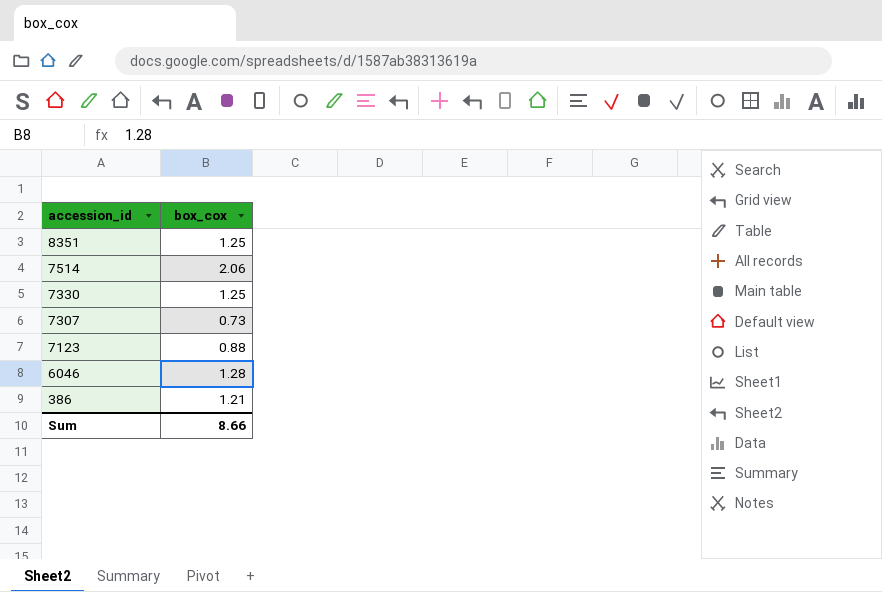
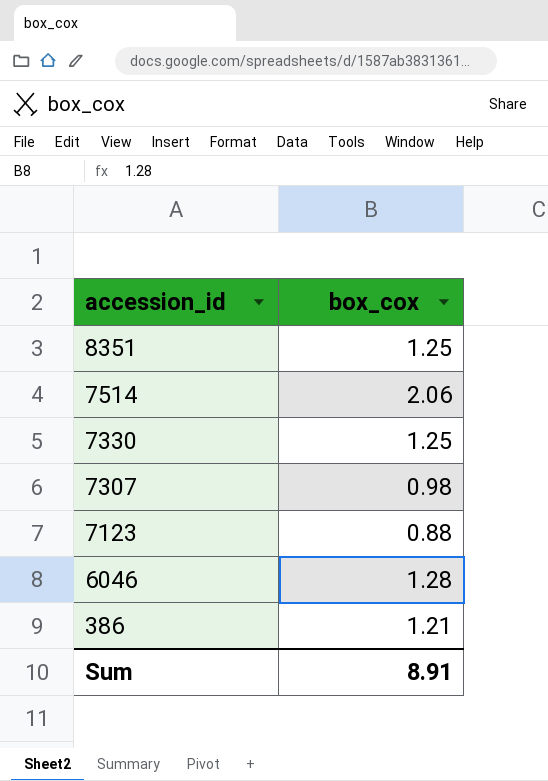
7307 | box_cox: 0.73 -> 0.98
Sum | box_cox: 8.66 -> 8.91

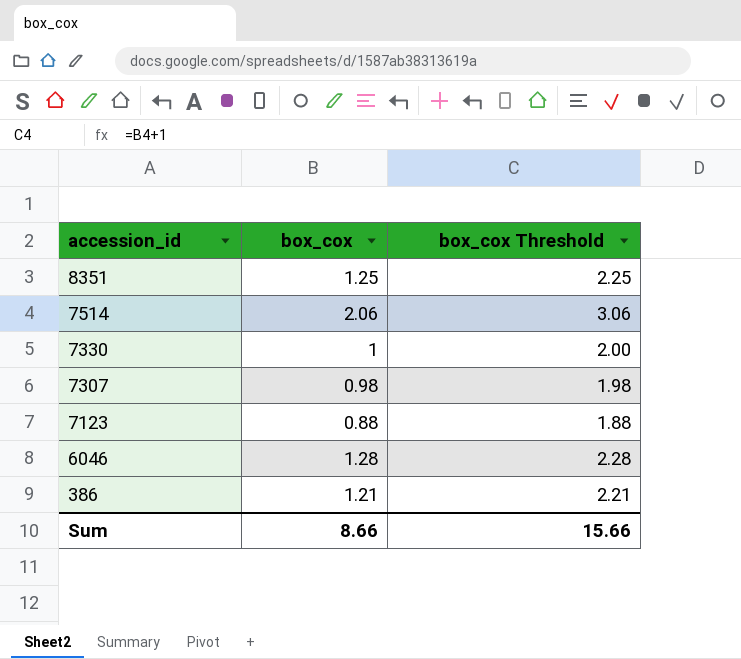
column box_cox Threshold | formula: none -> [box_cox] + 1
7330 | box_cox: 1.25 -> 1
Sum | box_cox: 8.91 -> 8.66

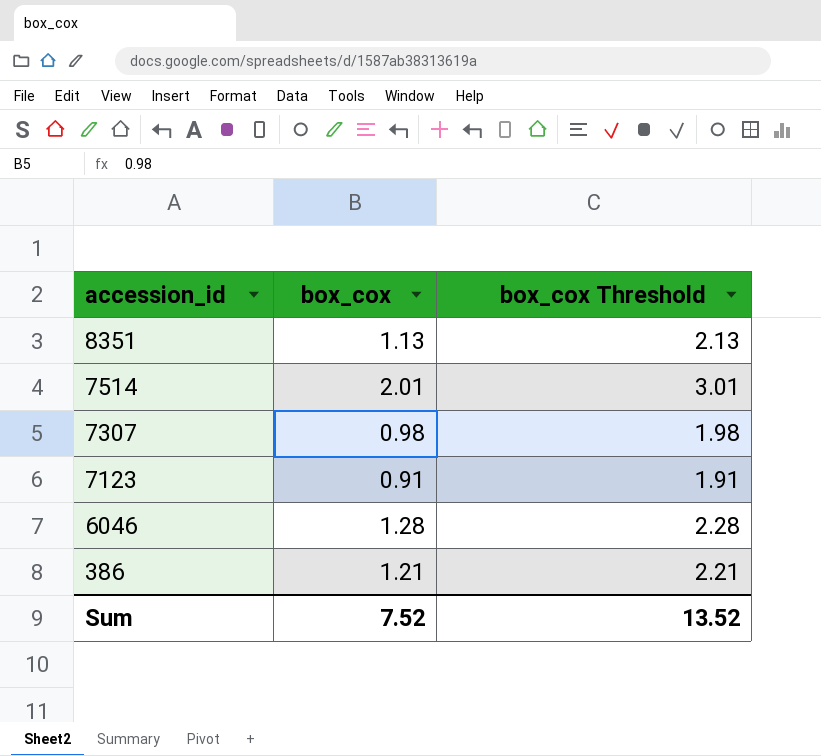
row 7330: 1 | 2.00 -> none
8351 | box_cox: 1.25 -> 1.13
8351 | box_cox Threshold: 2.25 -> 2.13
7514 | box_cox: 2.06 -> 2.01
7514 | box_cox Threshold: 3.06 -> 3.01
7123 | box_cox: 0.88 -> 0.91
7123 | box_cox Threshold: 1.88 -> 1.91
Sum | box_cox: 8.66 -> 7.52
Sum | box_cox Threshold: 15.66 -> 13.52

